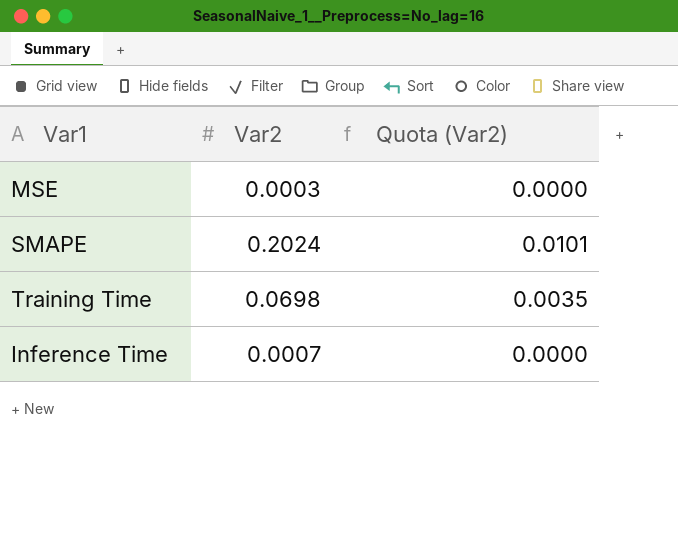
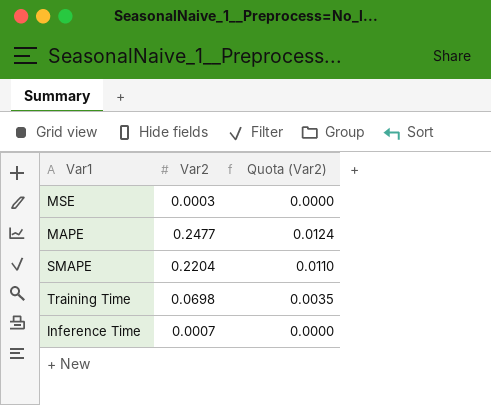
row MAPE: none -> 0.2477 | 0.0124
SMAPE | Var2: 0.2024 -> 0.2204
SMAPE | Quota (Var2): 0.0101 -> 0.0110

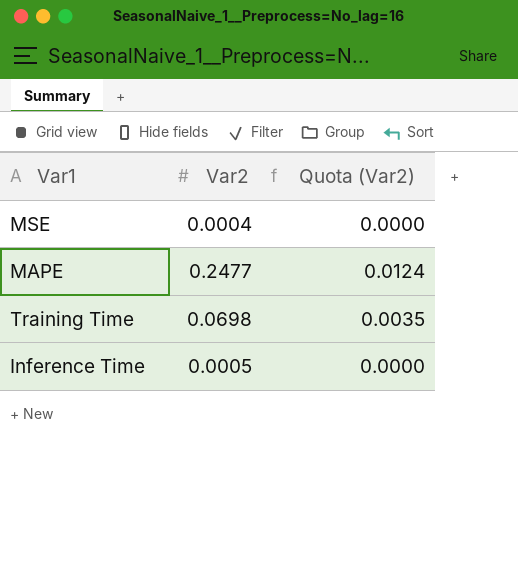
row SMAPE: 0.2204 | 0.0110 -> none
MSE | Var2: 0.0003 -> 0.0004
Inference Time | Var2: 0.0007 -> 0.0005

